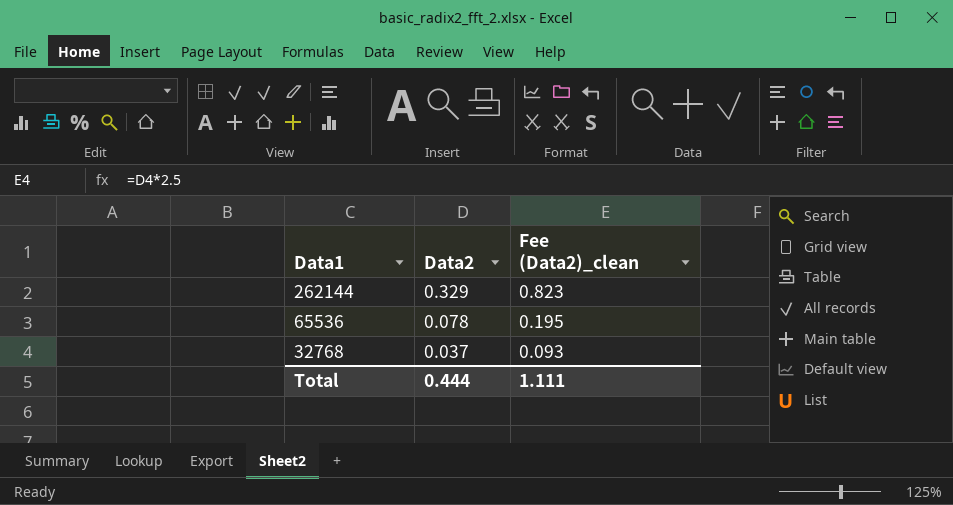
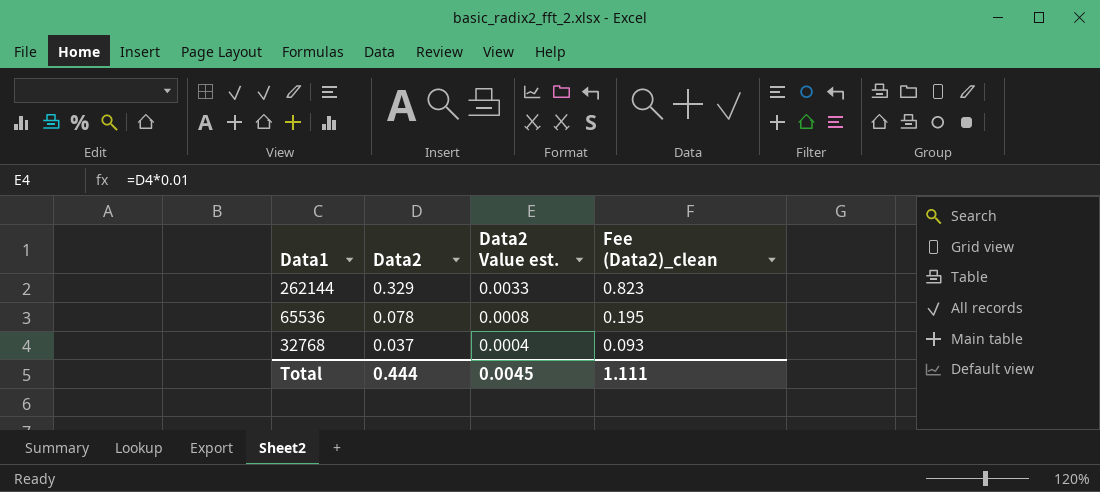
column Data2 Value est. | formula: none -> [Data2] * 0.01

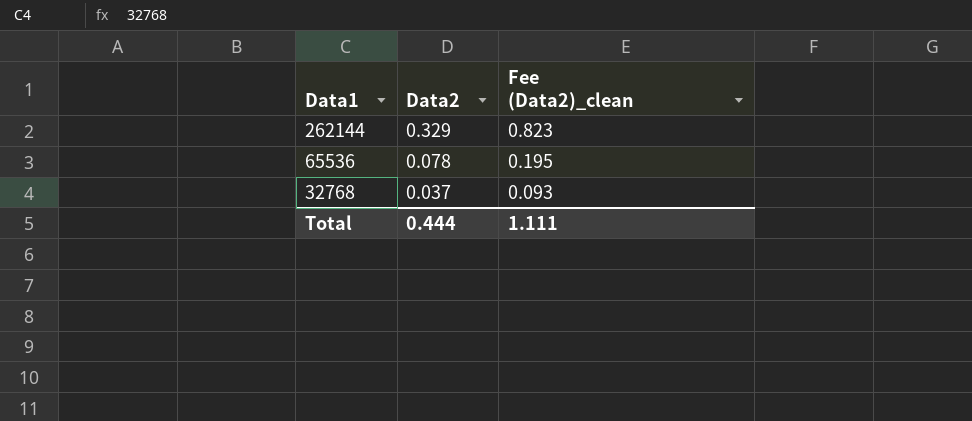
column Data2 Value est. | formula: [Data2] * 0.01 -> none

